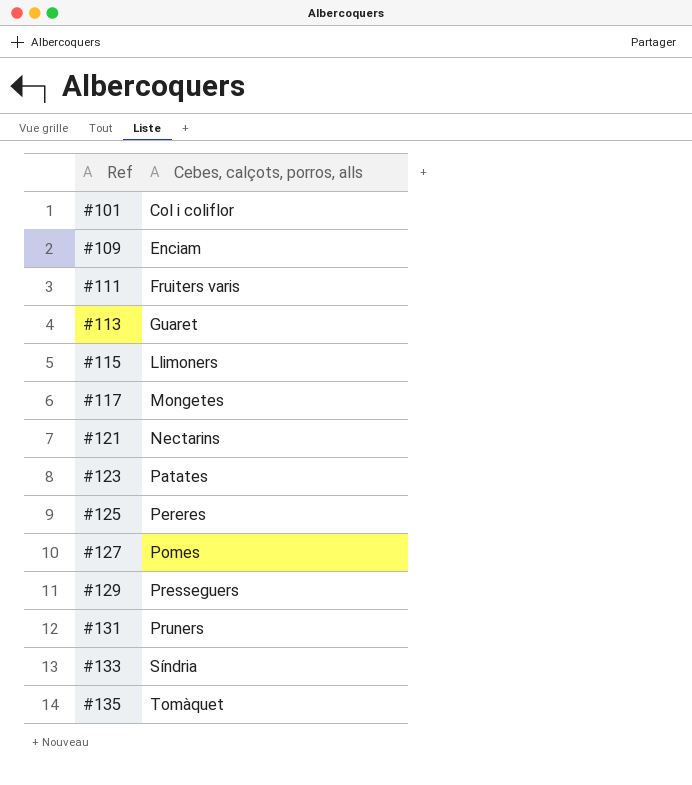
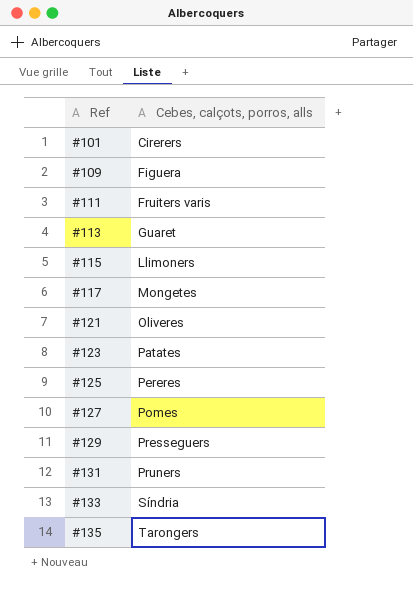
#101 | Cebes, calçots, porros, alls: Col i coliflor -> Cirerers
#109 | Cebes, calçots, porros, alls: Enciam -> Figuera
#121 | Cebes, calçots, porros, alls: Nectarins -> Oliveres
#135 | Cebes, calçots, porros, alls: Tomàquet -> Tarongers

